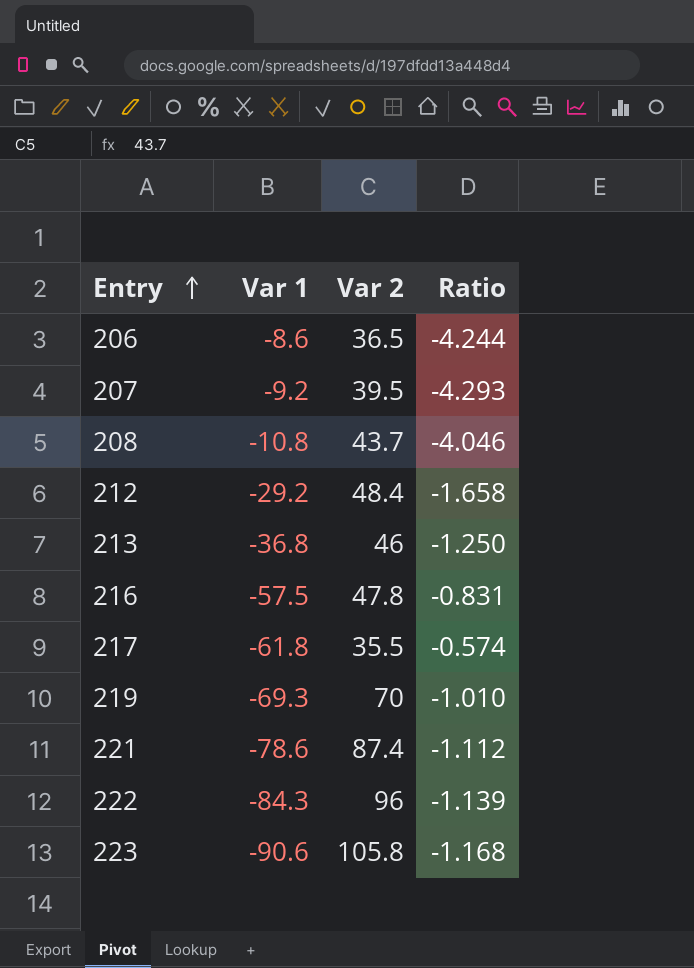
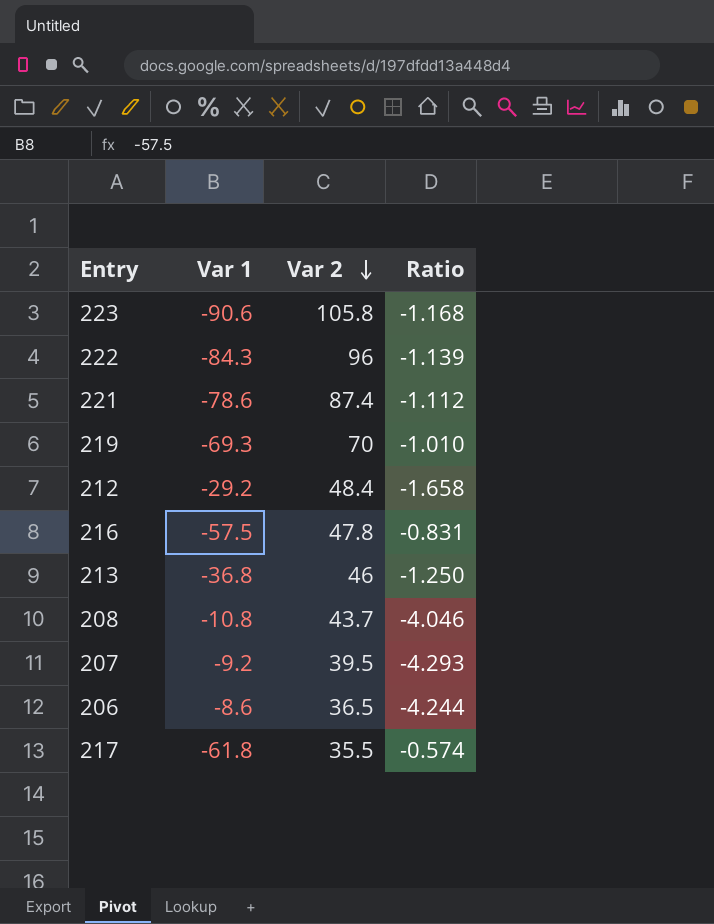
row order: Entry ascending -> Var 2 descending

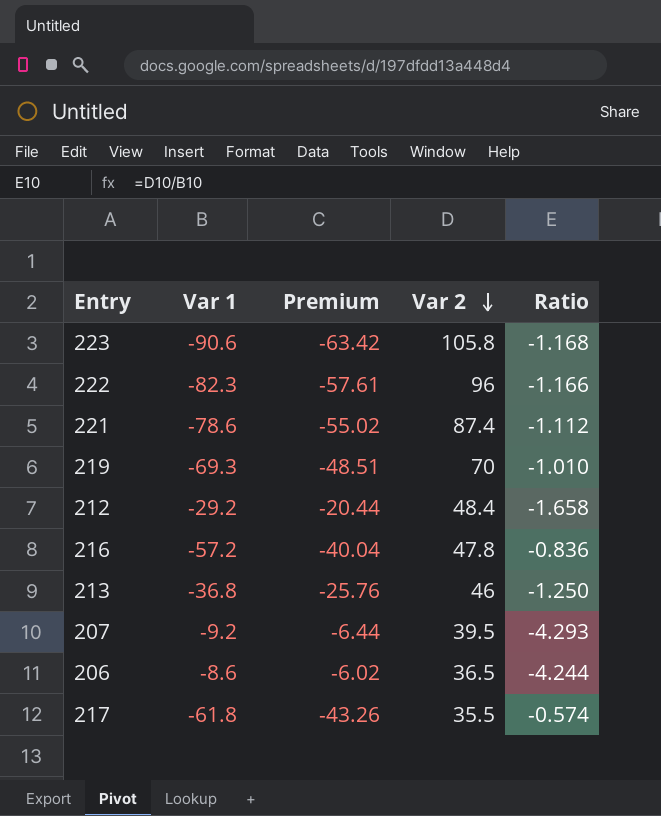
column Premium | formula: none -> [Var 1] * 0.7
row 208: -10.8 | 43.7 | -4.046 -> none
222 | Var 1: -84.3 -> -82.3
222 | Ratio: -1.139 -> -1.166
216 | Var 1: -57.5 -> -57.2
216 | Ratio: -0.831 -> -0.836

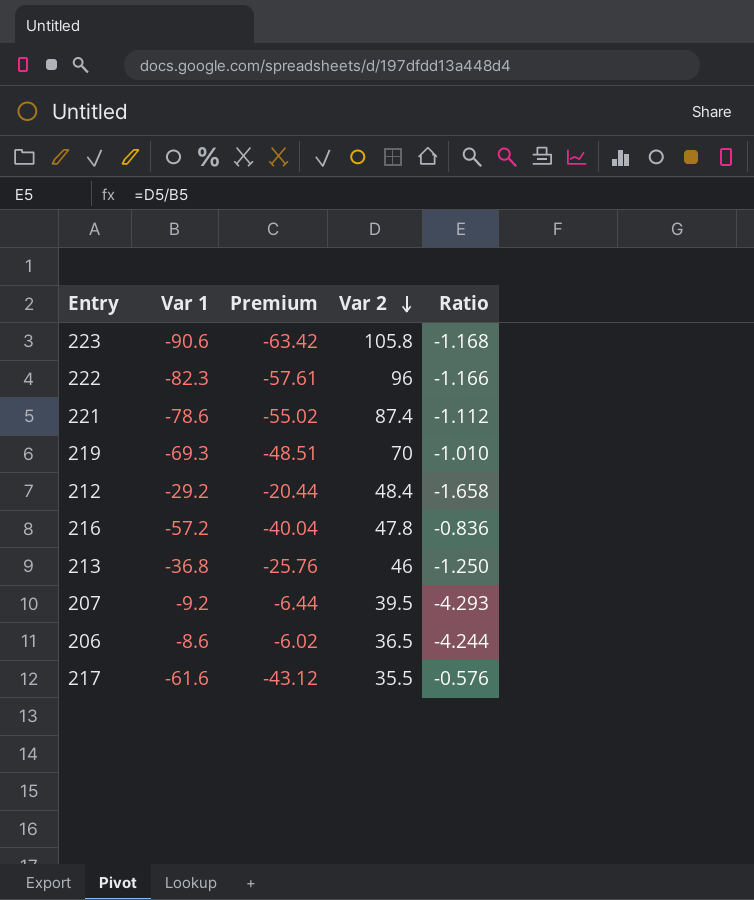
217 | Var 1: -61.8 -> -61.6
217 | Premium: -43.26 -> -43.12
217 | Ratio: -0.574 -> -0.576

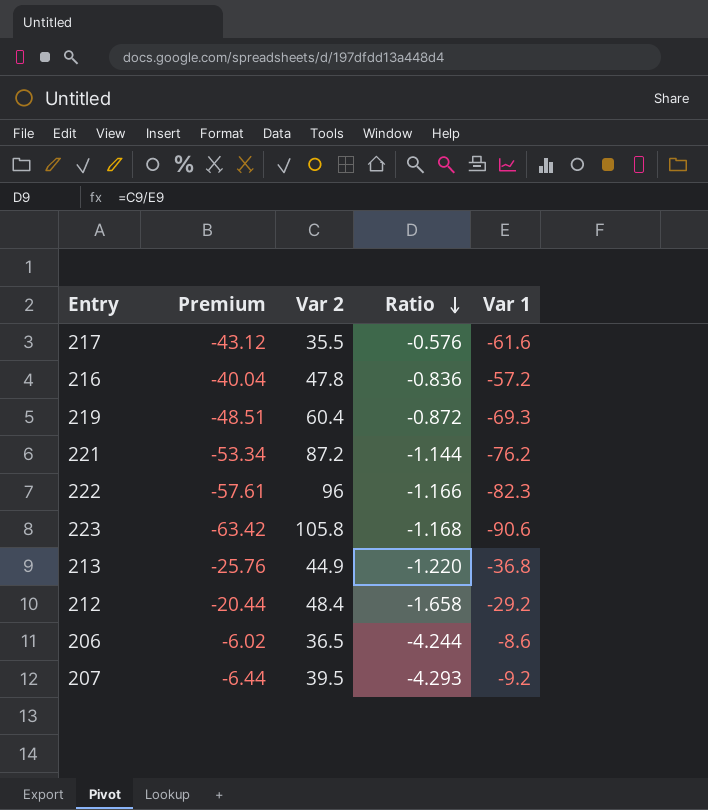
row order: Var 2 descending -> Ratio descending
column Var 1 | position: 2 -> 5
219 | Var 2: 70 -> 60.4
219 | Ratio: -1.010 -> -0.872
221 | Premium: -55.02 -> -53.34
221 | Var 2: 87.4 -> 87.2
221 | Ratio: -1.112 -> -1.144
221 | Var 1: -78.6 -> -76.2
213 | Var 2: 46 -> 44.9
213 | Ratio: -1.250 -> -1.220

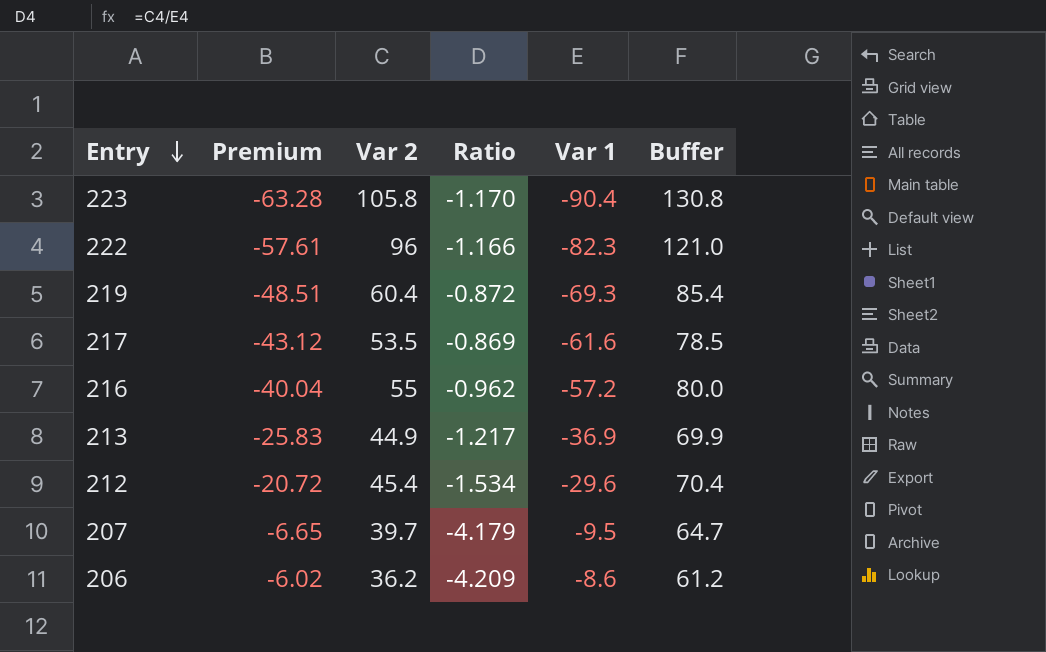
row order: Ratio descending -> Entry descending
column Buffer | formula: none -> [Var 2] + 25
row 221: -53.34 | 87.2 | -1.144 | -76.2 -> none
223 | Premium: -63.42 -> -63.28
223 | Ratio: -1.168 -> -1.170
223 | Var 1: -90.6 -> -90.4
217 | Var 2: 35.5 -> 53.5
217 | Ratio: -0.576 -> -0.869
216 | Var 2: 47.8 -> 55
216 | Ratio: -0.836 -> -0.962
213 | Premium: -25.76 -> -25.83
213 | Ratio: -1.220 -> -1.217
213 | Var 1: -36.8 -> -36.9
212 | Premium: -20.44 -> -20.72
212 | Var 2: 48.4 -> 45.4
212 | Ratio: -1.658 -> -1.534
212 | Var 1: -29.2 -> -29.6
207 | Premium: -6.44 -> -6.65
207 | Var 2: 39.5 -> 39.7
207 | Ratio: -4.293 -> -4.179
207 | Var 1: -9.2 -> -9.5
206 | Var 2: 36.5 -> 36.2
206 | Ratio: -4.244 -> -4.209

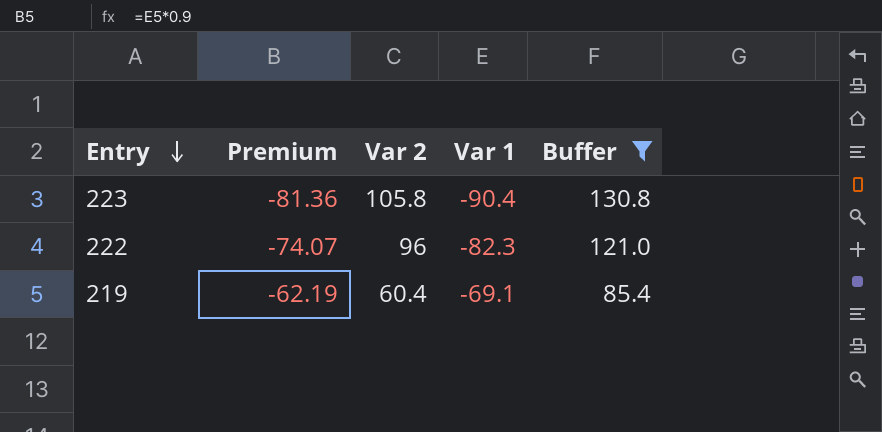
filter: none -> Buffer >= 85.4
column Ratio | formula: [Var 2] / [Var 1] -> none
column Premium | formula: [Var 1] * 0.7 -> [Var 1] * 0.9
219 | Var 1: -69.3 -> -69.1

